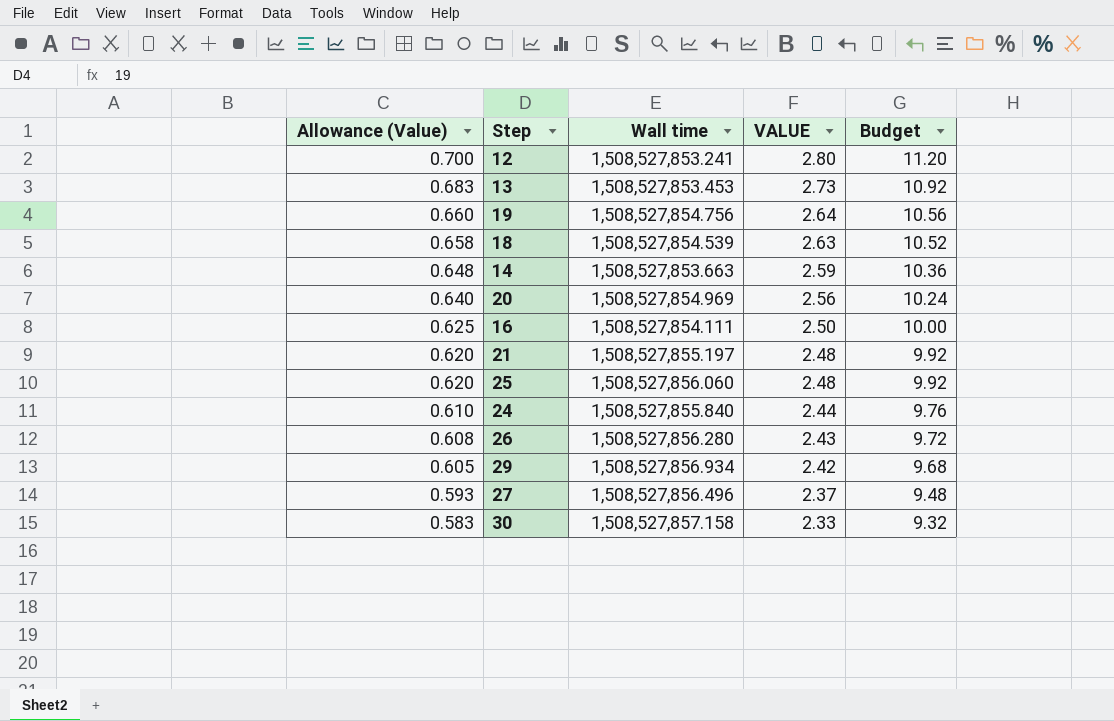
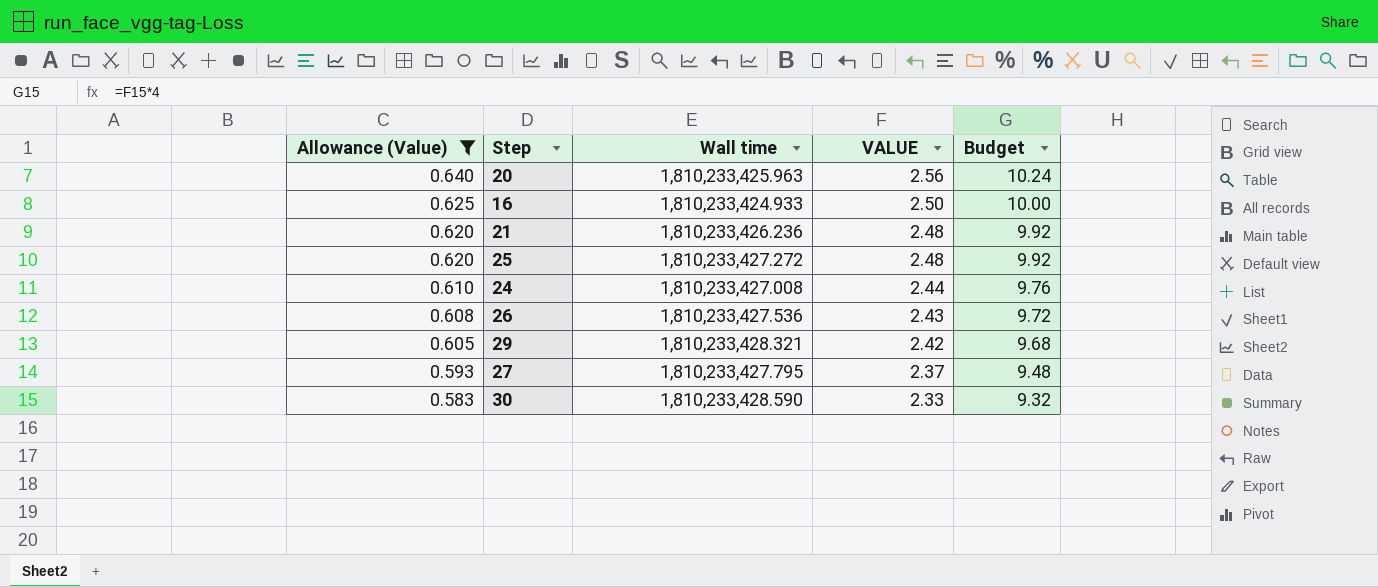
filter: none -> Allowance (Value) <= 0.640
20 | Wall time: 1,508,527,854.969 -> 1,810,233,425.963
16 | Wall time: 1,508,527,854.111 -> 1,810,233,424.933
21 | Wall time: 1,508,527,855.197 -> 1,810,233,426.236
25 | Wall time: 1,508,527,856.060 -> 1,810,233,427.272
24 | Wall time: 1,508,527,855.840 -> 1,810,233,427.008
26 | Wall time: 1,508,527,856.280 -> 1,810,233,427.536
29 | Wall time: 1,508,527,856.934 -> 1,810,233,428.321
27 | Wall time: 1,508,527,856.496 -> 1,810,233,427.795
30 | Wall time: 1,508,527,857.158 -> 1,810,233,428.590

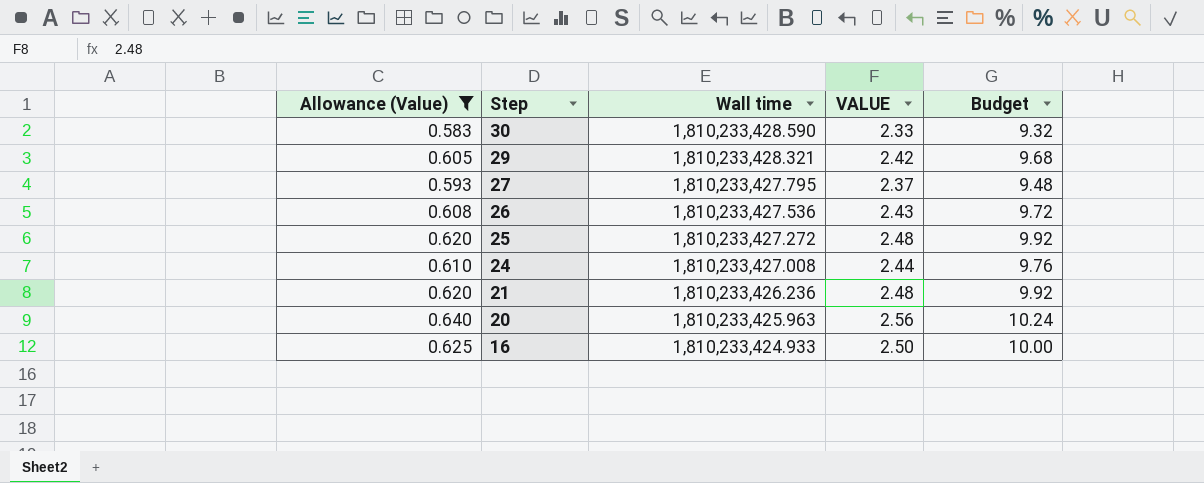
row order: Allowance (Value) descending -> Step descending

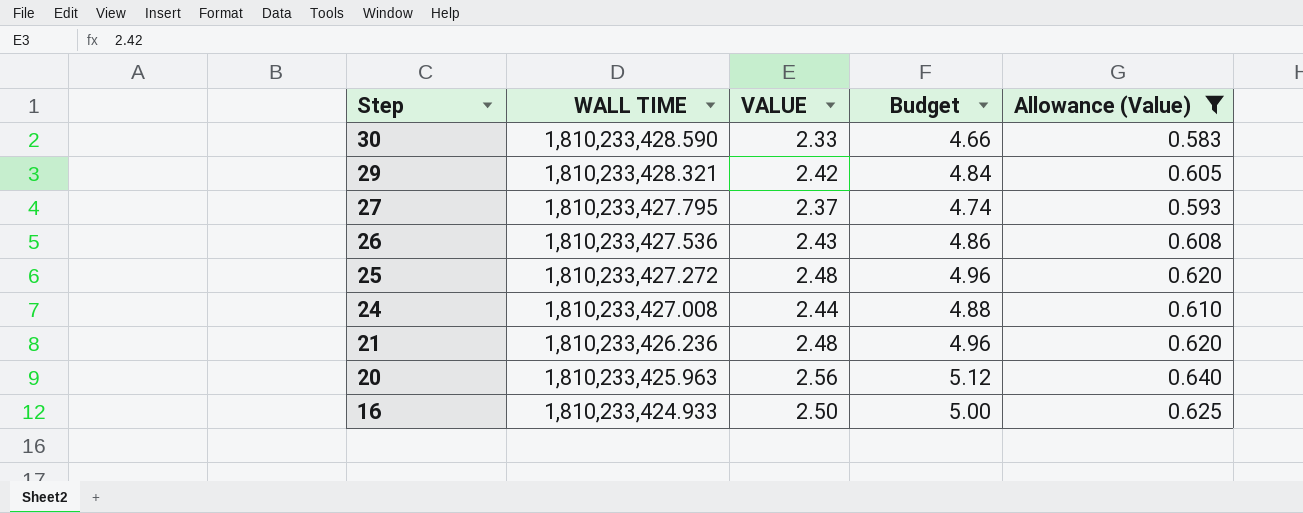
column name: Wall time -> WALL TIME
column Budget | formula: [VALUE] * 4 -> [VALUE] * 2
column Allowance (Value) | position: 1 -> 5

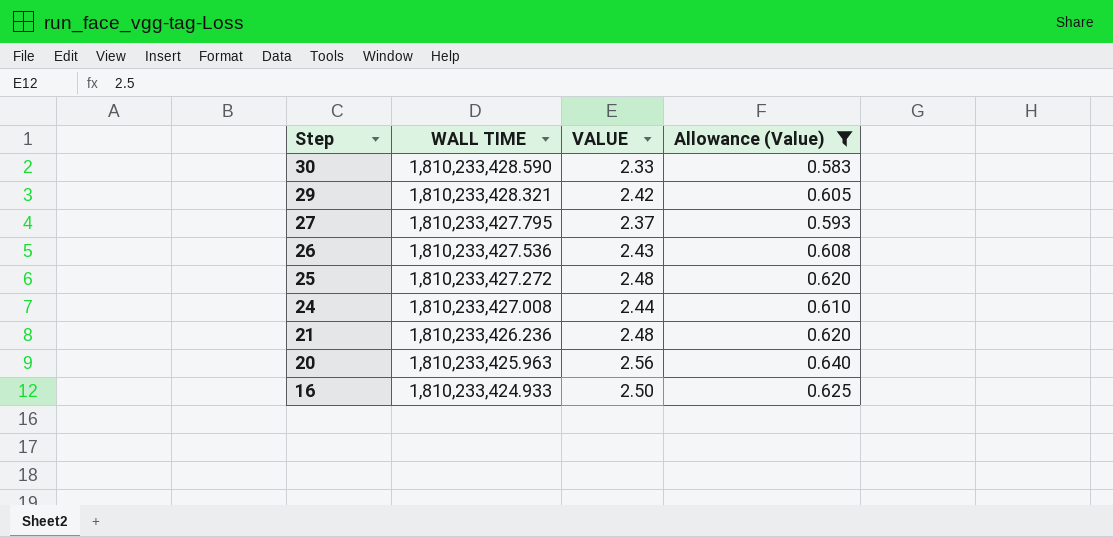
column Budget | formula: [VALUE] * 2 -> none

